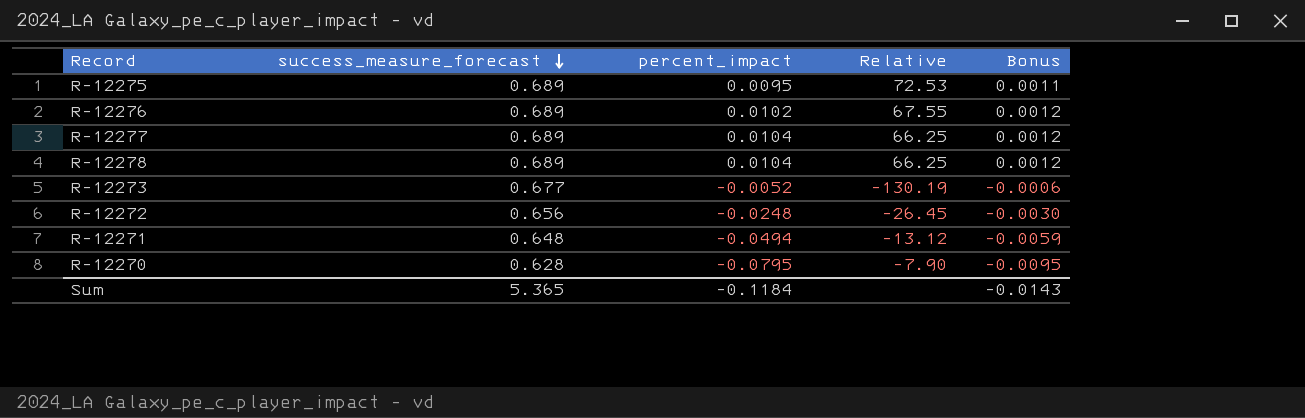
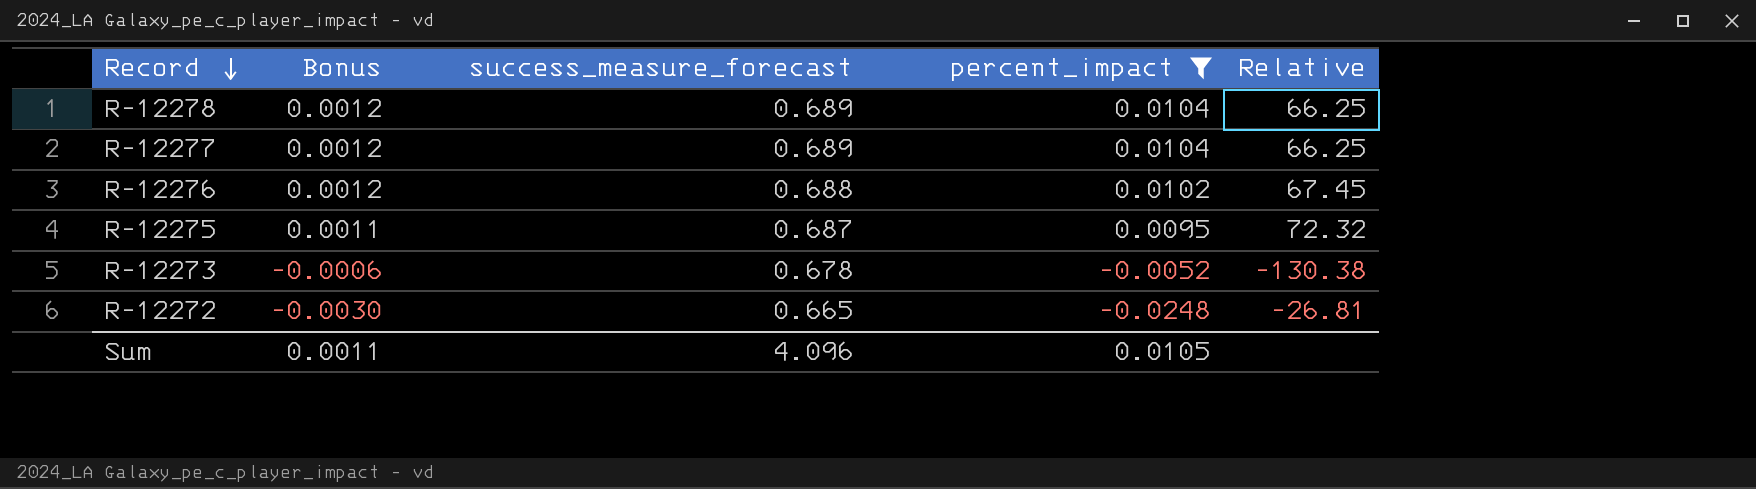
filter: none -> percent_impact >= -0.0248
row order: success_measure_forecast descending -> Record descending
column Bonus | position: 5 -> 2
R-12276 | success_measure_forecast: 0.689 -> 0.688
R-12276 | Relative: 67.55 -> 67.45
R-12275 | success_measure_forecast: 0.689 -> 0.687
R-12275 | Relative: 72.53 -> 72.32
R-12273 | success_measure_forecast: 0.677 -> 0.678
R-12273 | Relative: -130.19 -> -130.38
R-12272 | success_measure_forecast: 0.656 -> 0.665
R-12272 | Relative: -26.45 -> -26.81
Sum | Bonus: -0.0143 -> 0.0011
Sum | success_measure_forecast: 5.365 -> 4.096
Sum | percent_impact: -0.1184 -> 0.0105

